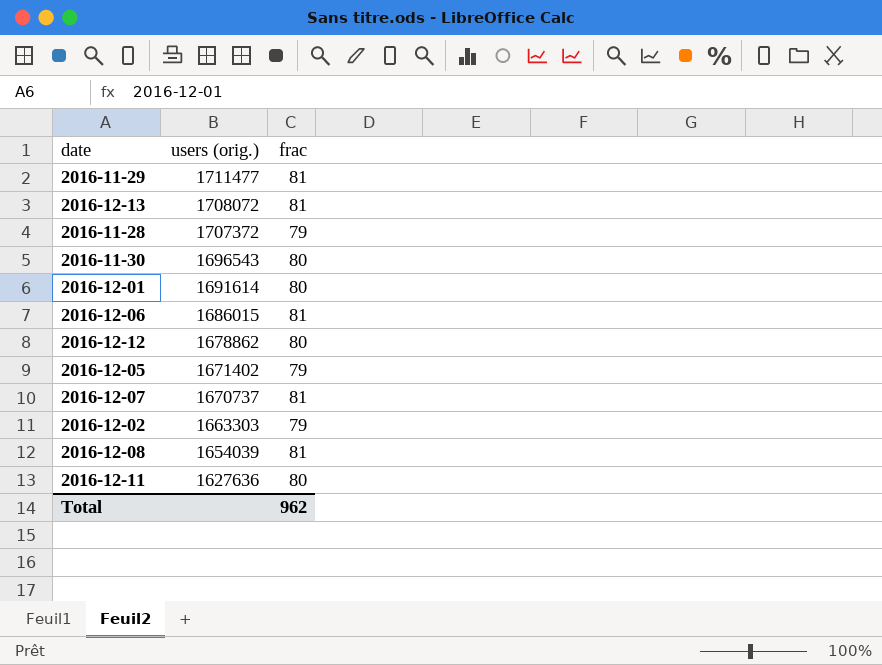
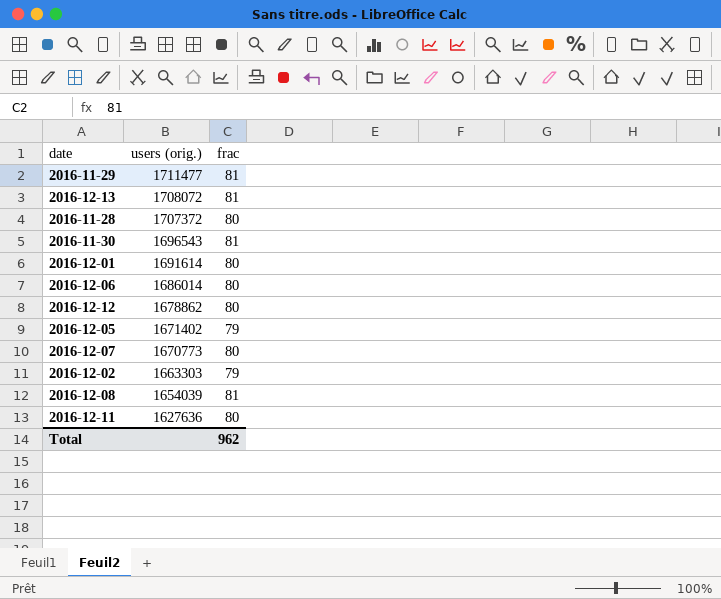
2016-11-28 | frac: 79 -> 80
2016-11-30 | frac: 80 -> 81
2016-12-06 | users (orig.): 1686015 -> 1686014
2016-12-06 | frac: 81 -> 80
2016-12-07 | users (orig.): 1670737 -> 1670773
2016-12-07 | frac: 81 -> 80

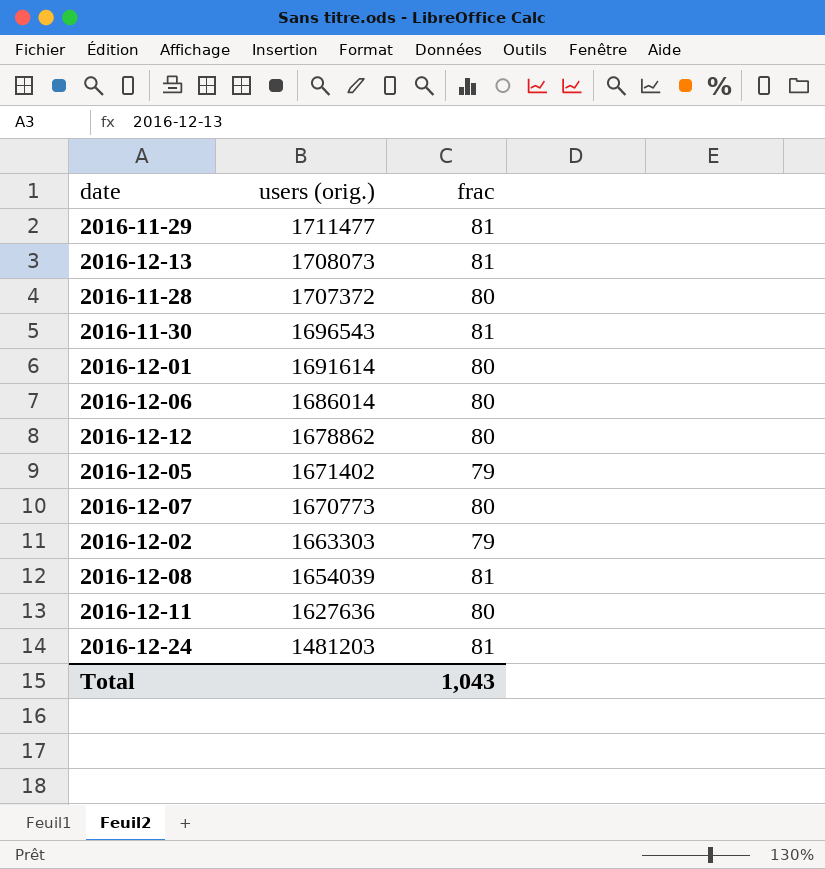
2016-12-13 | users (orig.): 1708072 -> 1708073
row 2016-12-24: none -> 1481203 | 81
Total | frac: 962 -> 1,043

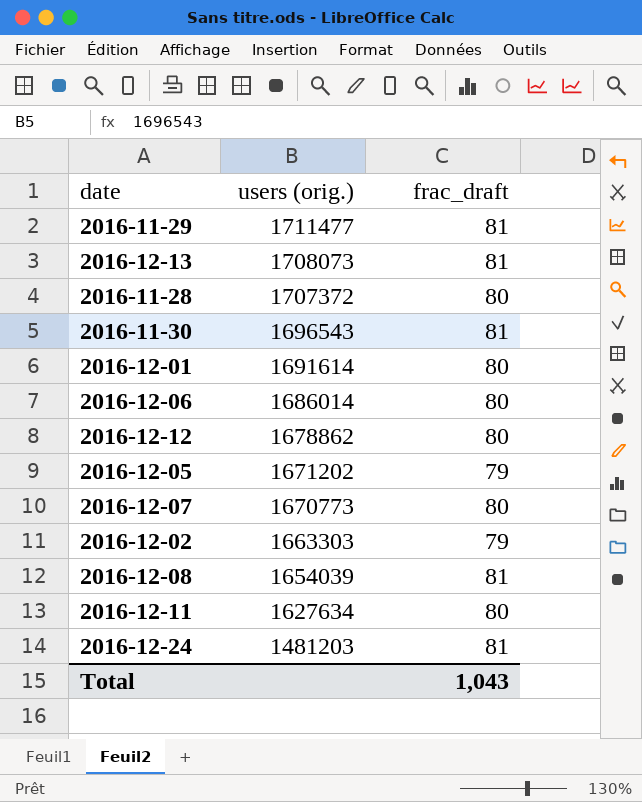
column name: frac -> frac_draft
2016-12-05 | users (orig.): 1671402 -> 1671202
2016-12-11 | users (orig.): 1627636 -> 1627634

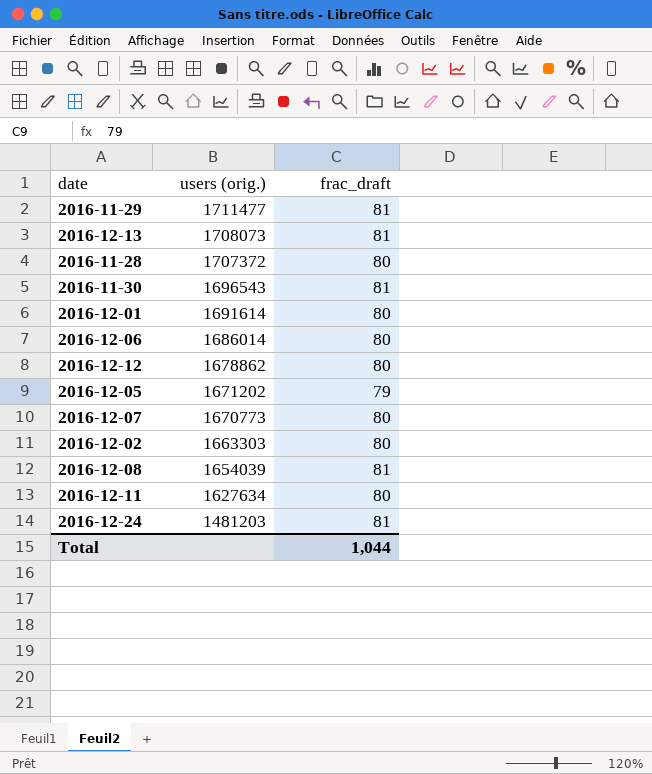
2016-12-02 | frac_draft: 79 -> 80
Total | frac_draft: 1,043 -> 1,044

